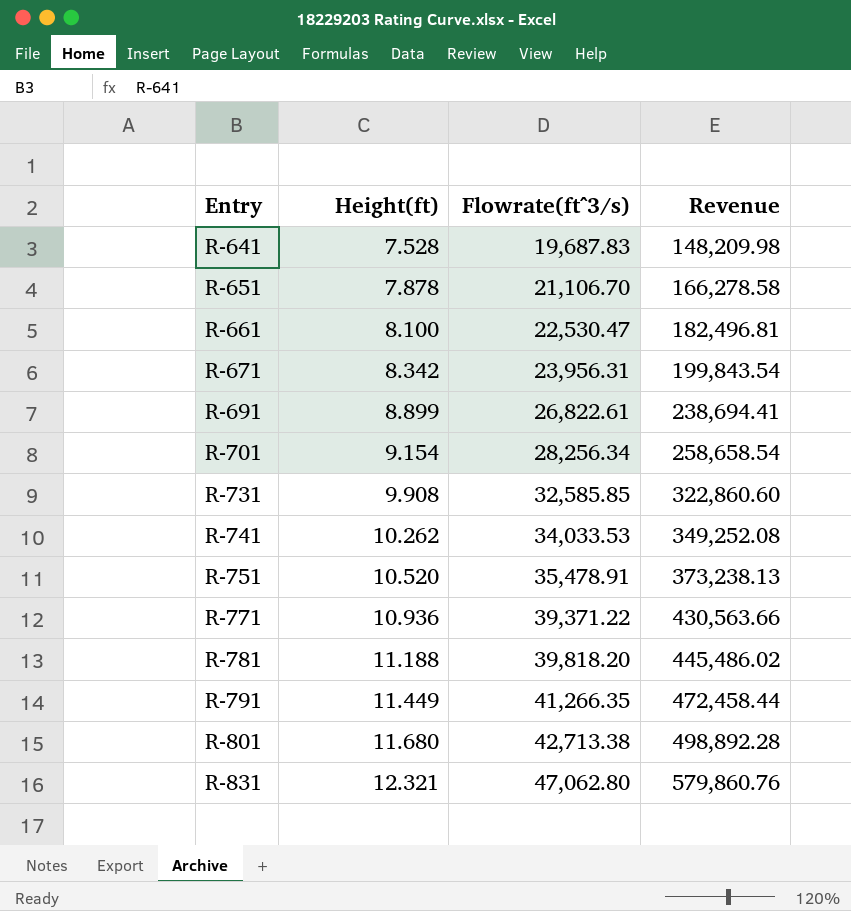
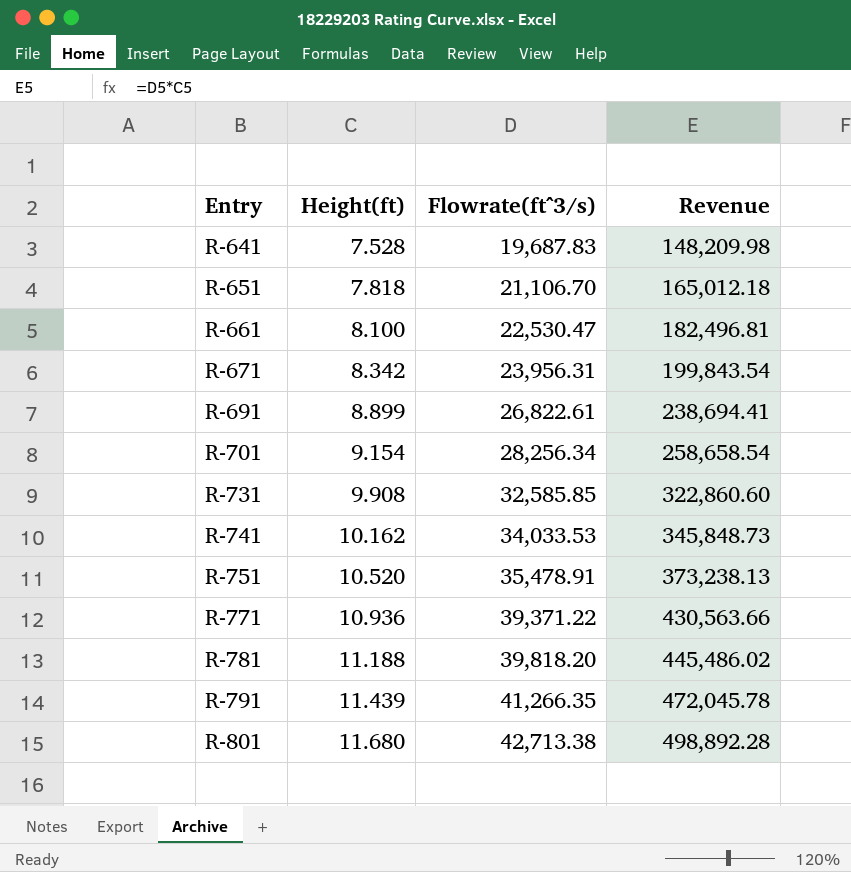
row R-831: 12.321 | 47,062.80 | 579,860.76 -> none
R-651 | Height(ft): 7.878 -> 7.818
R-651 | Revenue: 166,278.58 -> 165,012.18
R-741 | Height(ft): 10.262 -> 10.162
R-741 | Revenue: 349,252.08 -> 345,848.73
R-791 | Height(ft): 11.449 -> 11.439
R-791 | Revenue: 472,458.44 -> 472,045.78

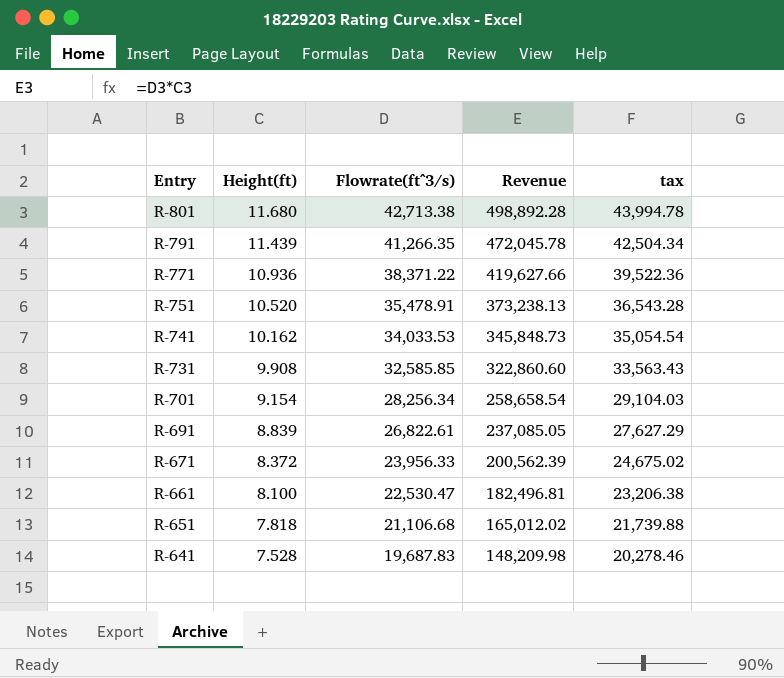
row order: Entry ascending -> Entry descending
column tax | formula: none -> [Flowrate(ft^3/s)] * 1.03
row R-781: 11.188 | 39,818.20 | 445,486.02 -> none
R-771 | Flowrate(ft^3/s): 39,371.22 -> 38,371.22
R-771 | Revenue: 430,563.66 -> 419,627.66
R-691 | Height(ft): 8.899 -> 8.839
R-691 | Revenue: 238,694.41 -> 237,085.05
R-671 | Height(ft): 8.342 -> 8.372
R-671 | Flowrate(ft^3/s): 23,956.31 -> 23,956.33
R-671 | Revenue: 199,843.54 -> 200,562.39
R-651 | Flowrate(ft^3/s): 21,106.70 -> 21,106.68
R-651 | Revenue: 165,012.18 -> 165,012.02

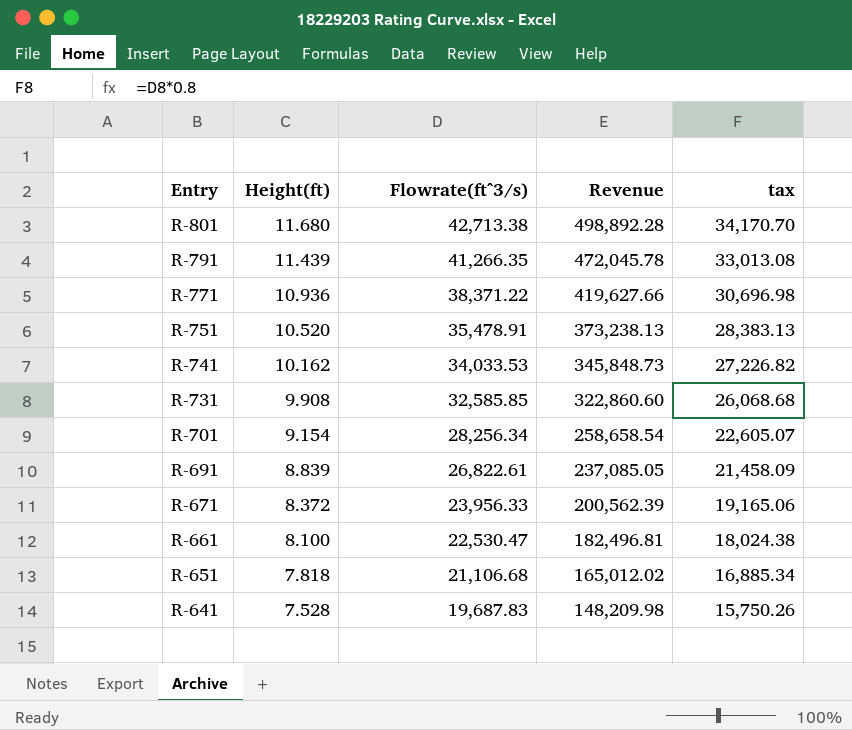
column tax | formula: [Flowrate(ft^3/s)] * 1.03 -> [Flowrate(ft^3/s)] * 0.8

